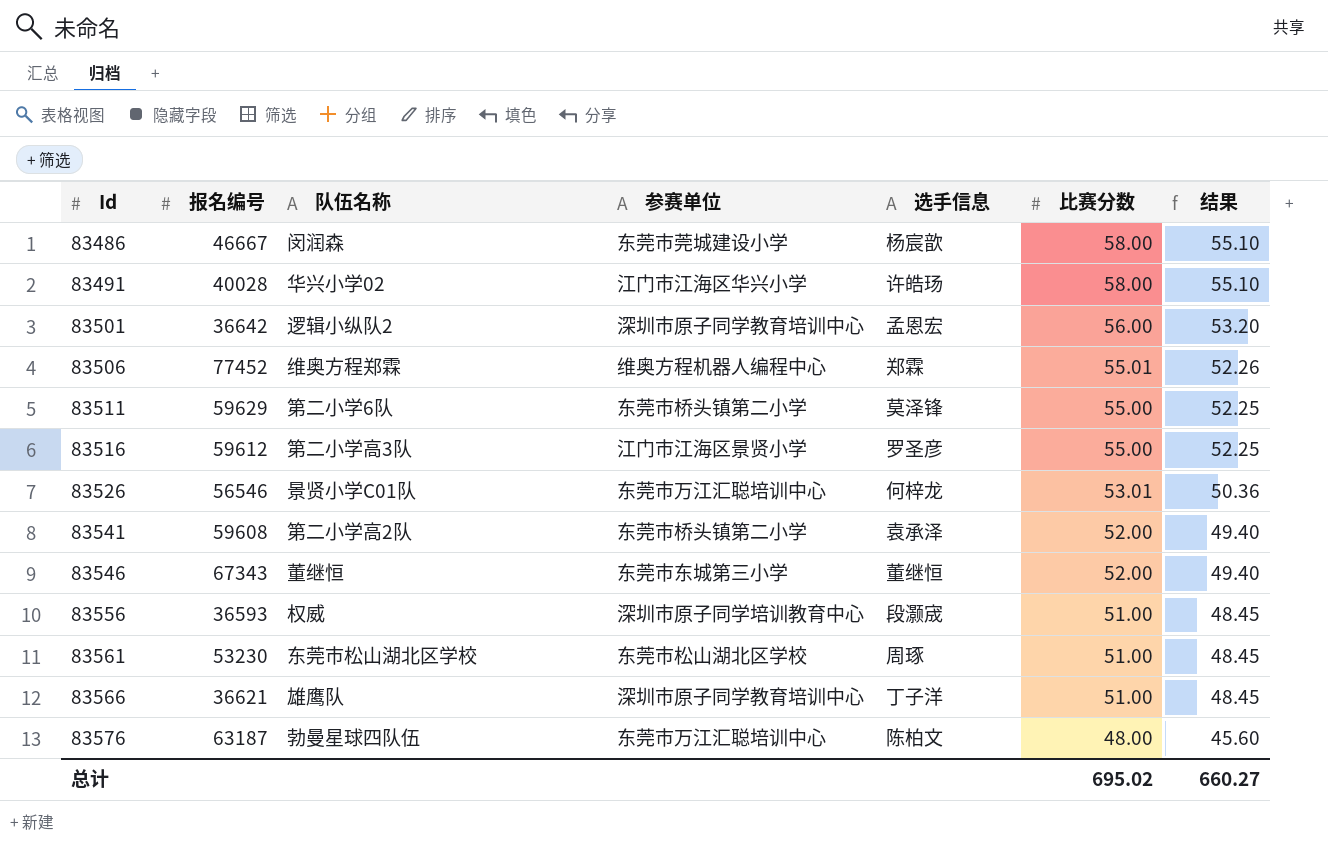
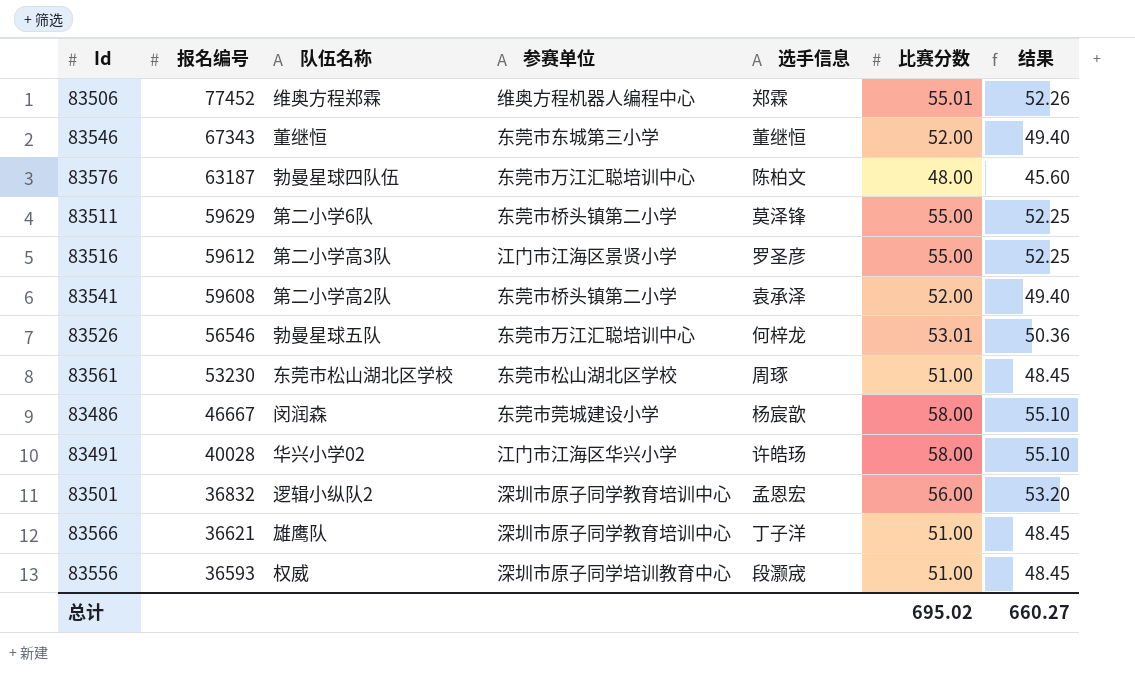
row order: Id ascending -> 报名编号 descending
83526 | 队伍名称: 景贤小学C01队 -> 勃曼星球五队
83501 | 报名编号: 36642 -> 36832

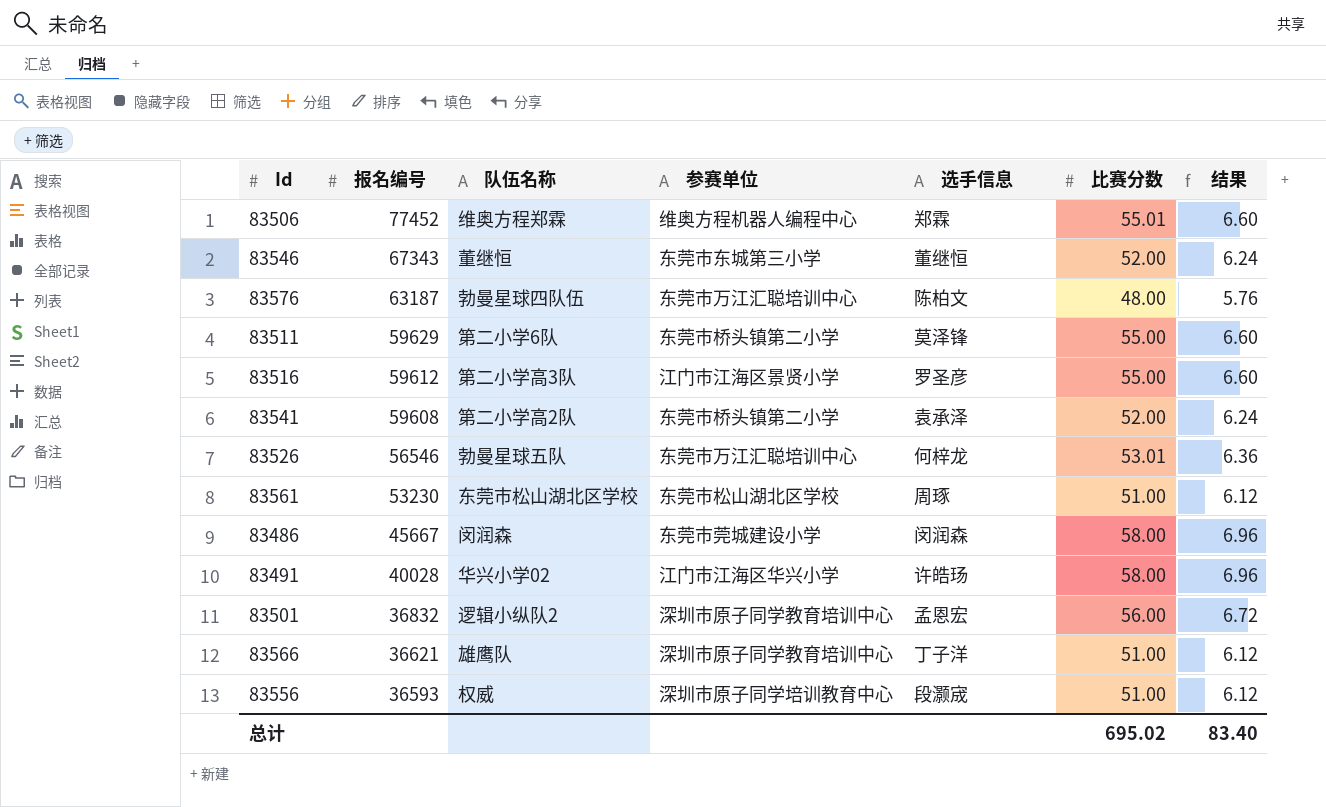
column 结果 | formula: [比赛分数] * 0.95 -> [比赛分数] * 0.12
83486 | 报名编号: 46667 -> 45667
83486 | 选手信息: 杨宸歆 -> 闵润森
总计 | 结果: 660.27 -> 83.40

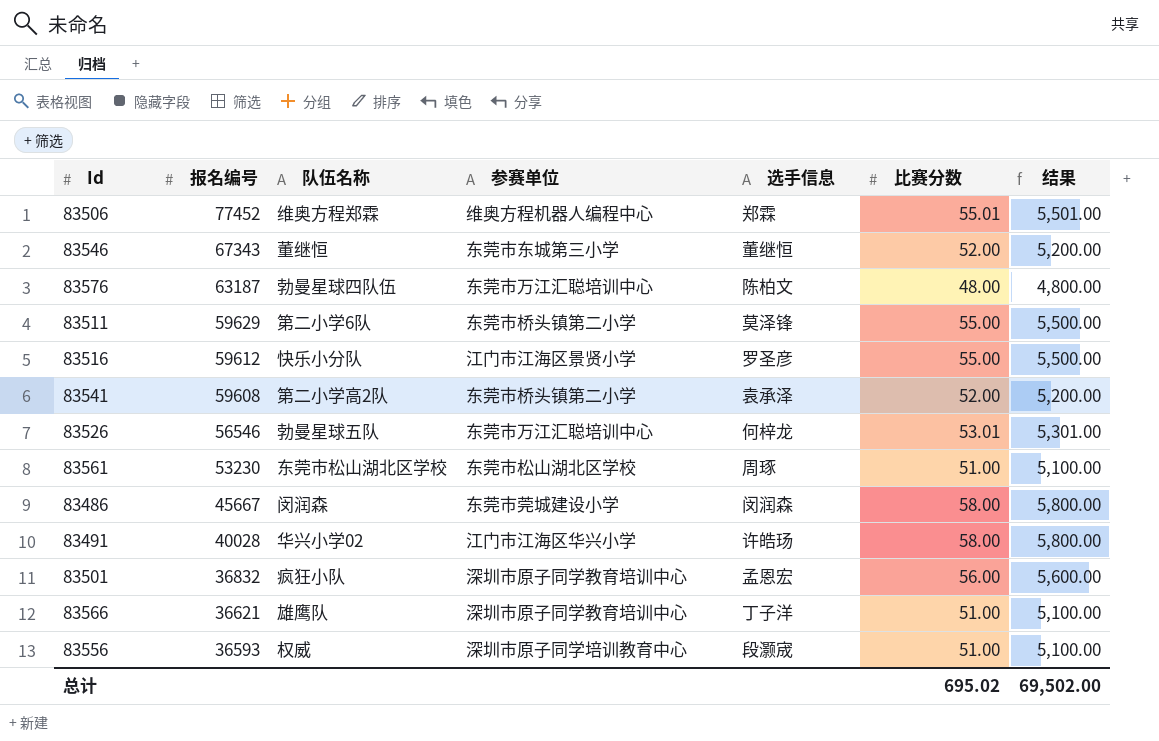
column 结果 | formula: [比赛分数] * 0.12 -> [比赛分数] * 100
83516 | 队伍名称: 第二小学高3队 -> 快乐小分队
83501 | 队伍名称: 逻辑小纵队2 -> 疯狂小队
总计 | 结果: 83.40 -> 69,502.00

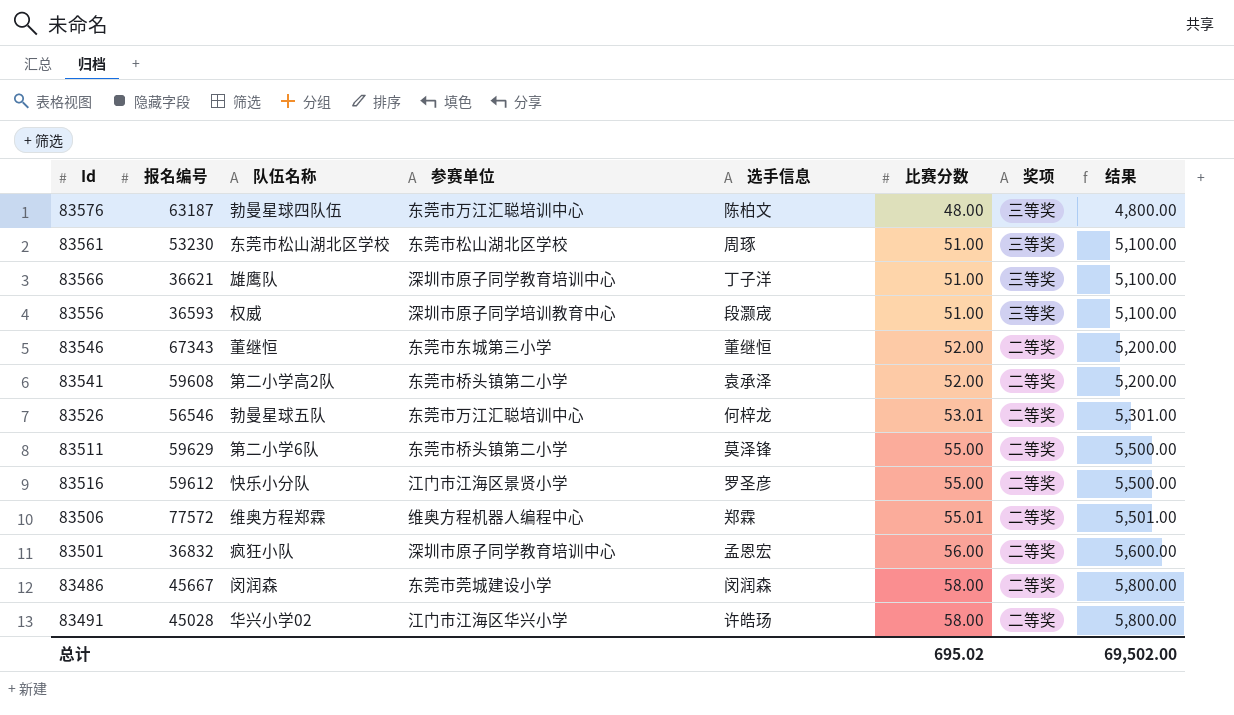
row order: 报名编号 descending -> 比赛分数 ascending
column 奖项 | position: none -> 7
83506 | 报名编号: 77452 -> 77572
83491 | 报名编号: 40028 -> 45028

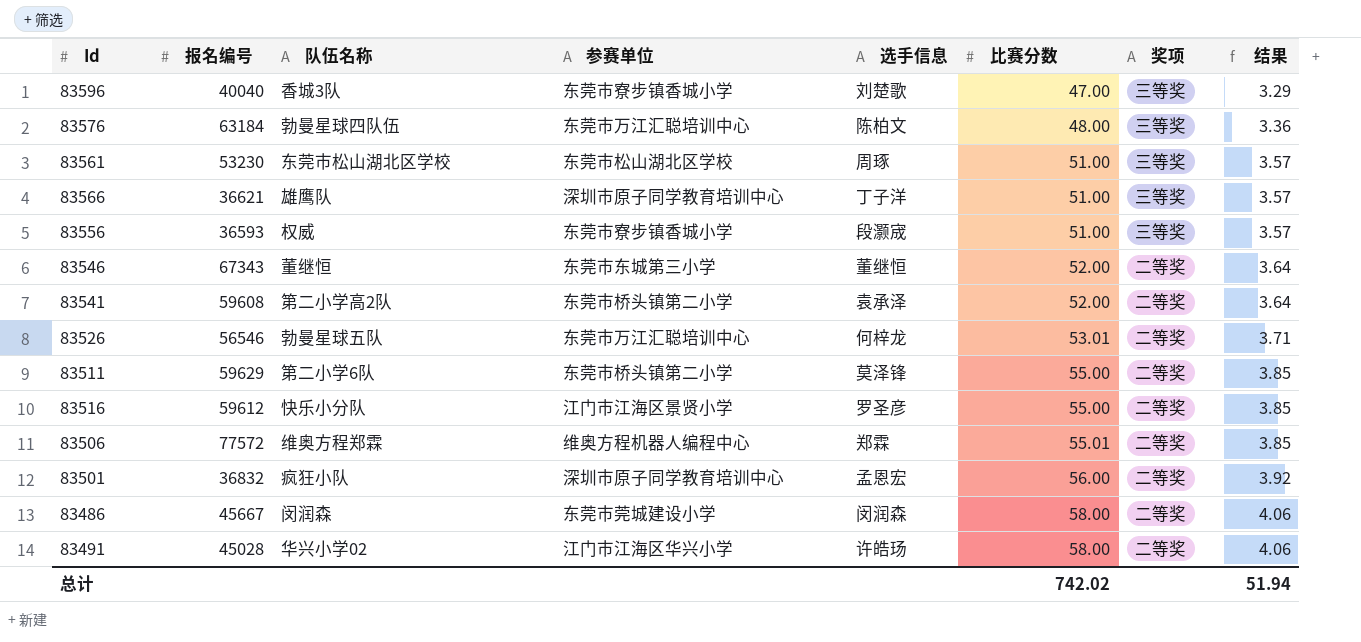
column 结果 | formula: [比赛分数] * 100 -> [比赛分数] * 0.07
row 83596: none -> 40040 | 香城3队 | 东莞市寮步镇香城小学 | 刘楚歌 | 47.00 | 三等奖 | 3.29
83576 | 报名编号: 63187 -> 63184
83556 | 参赛单位: 深圳市原子同学培训教育中心 -> 东莞市寮步镇香城小学
总计 | 比赛分数: 695.02 -> 742.02
总计 | 结果: 69,502.00 -> 51.94

